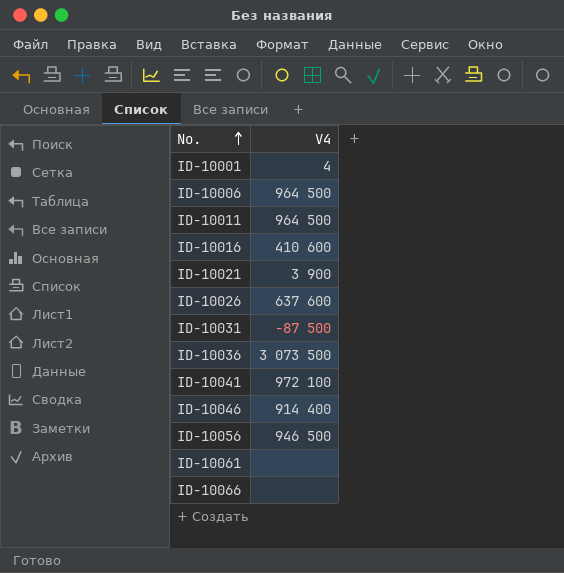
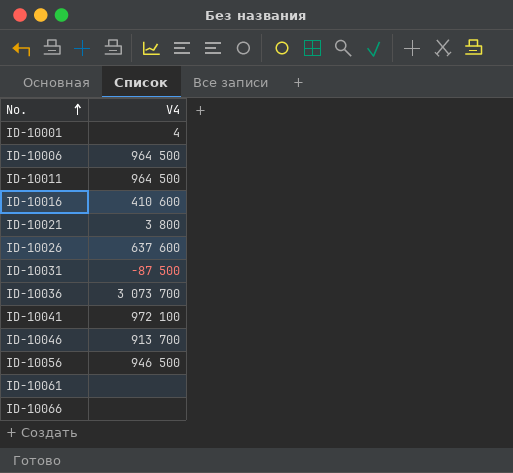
ID-10021 | V4: 3 900 -> 3 800
ID-10036 | V4: 3 073 500 -> 3 073 700
ID-10046 | V4: 914 400 -> 913 700

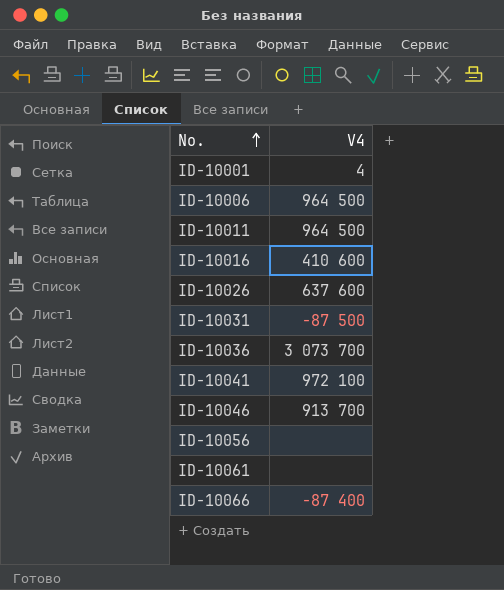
row ID-10021: 3 800 -> none
ID-10056 | V4: 946 500 -> none
ID-10066 | V4: none -> -87 400

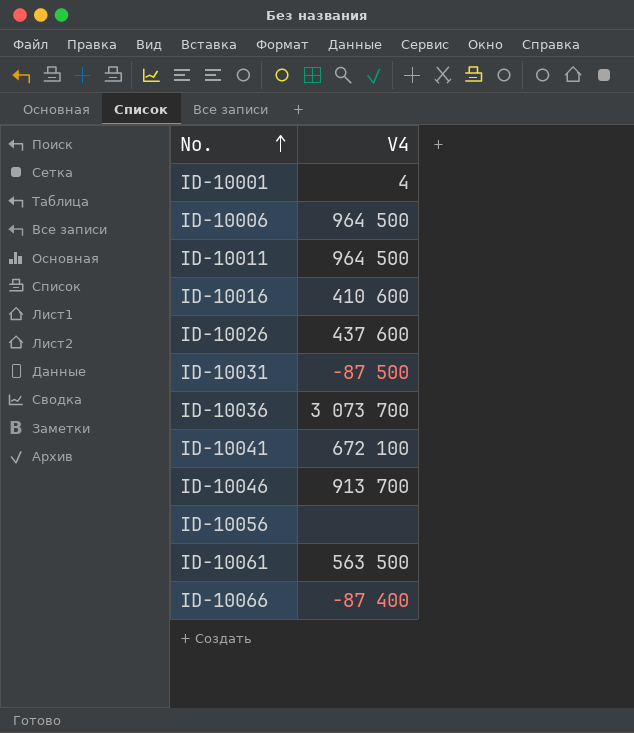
ID-10026 | V4: 637 600 -> 437 600
ID-10041 | V4: 972 100 -> 672 100
ID-10061 | V4: none -> 563 500

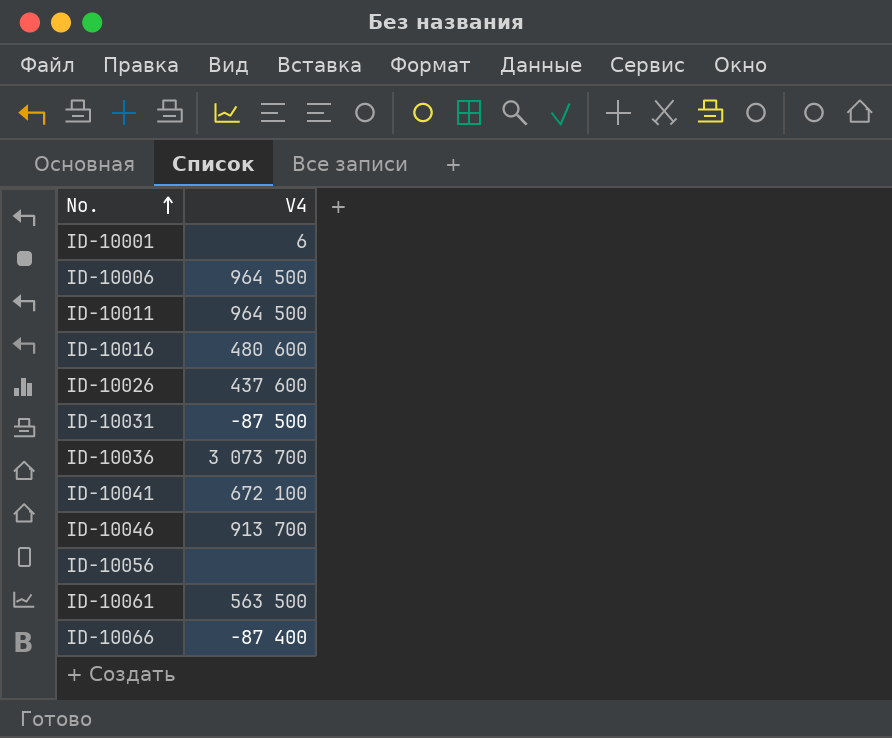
ID-10001 | V4: 4 -> 6
ID-10016 | V4: 410 600 -> 480 600

